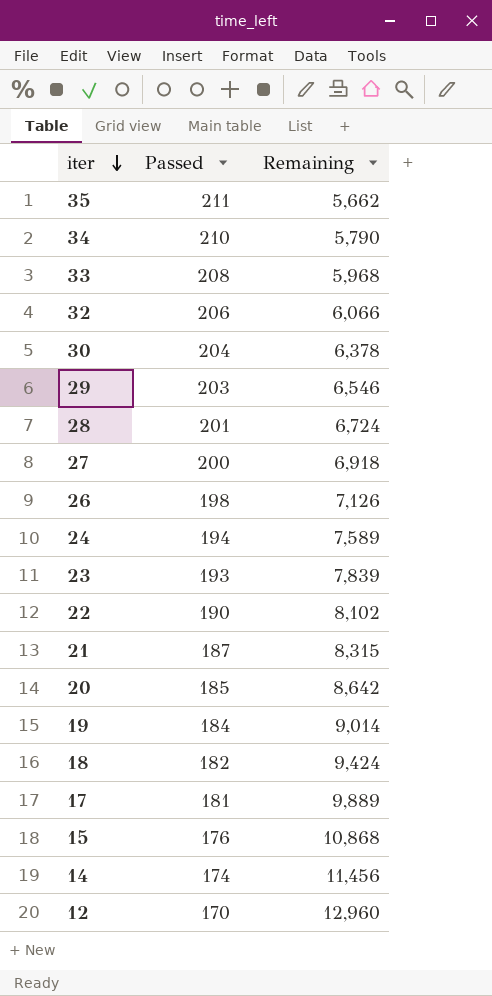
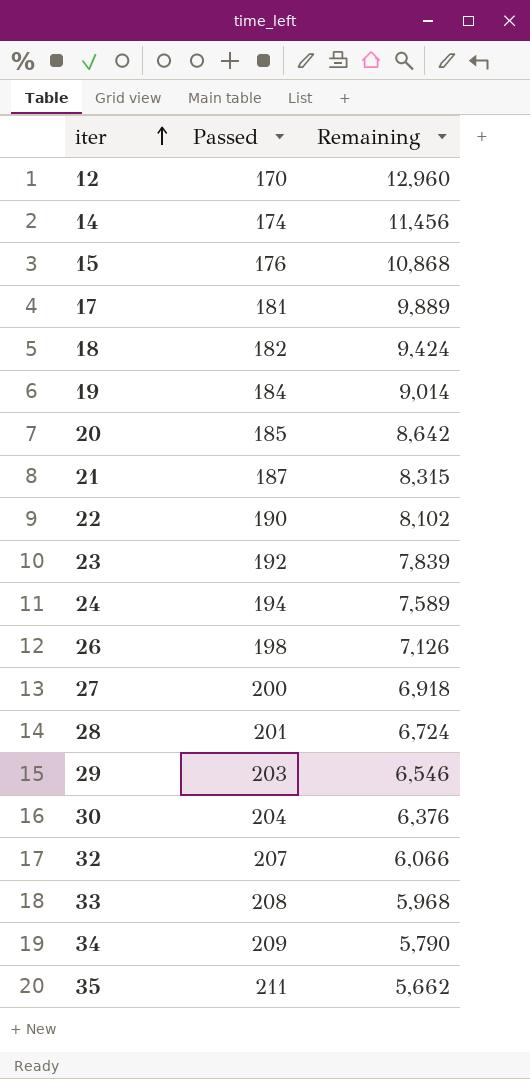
row order: iter descending -> iter ascending
23 | Passed: 193 -> 192
30 | Remaining: 6,378 -> 6,376
32 | Passed: 206 -> 207
34 | Passed: 210 -> 209

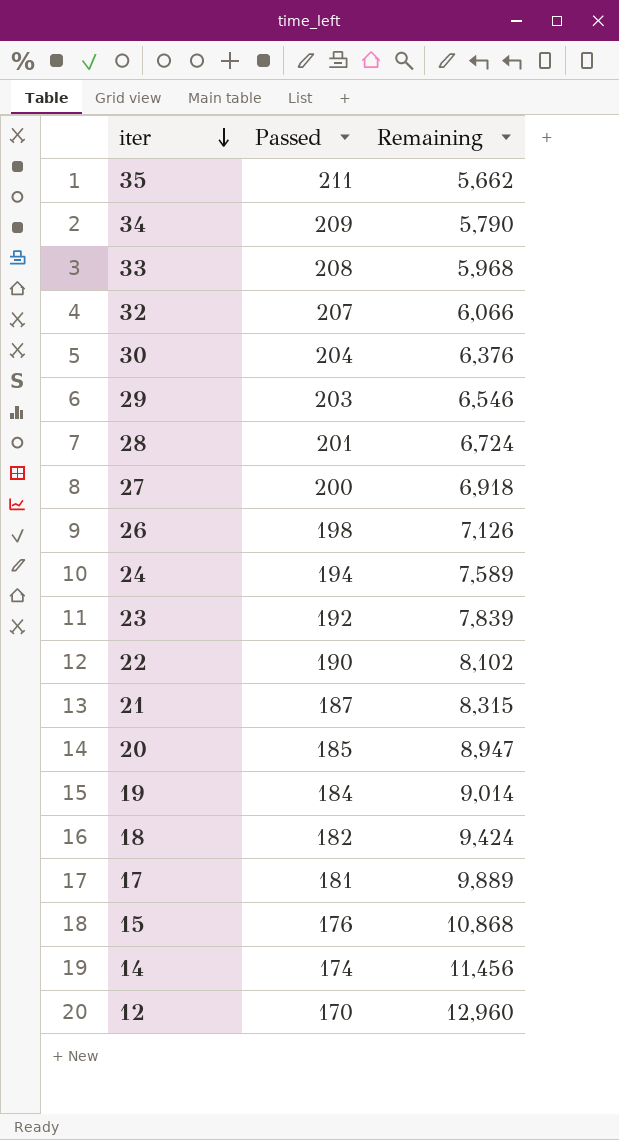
row order: iter ascending -> iter descending
20 | Remaining: 8,642 -> 8,947

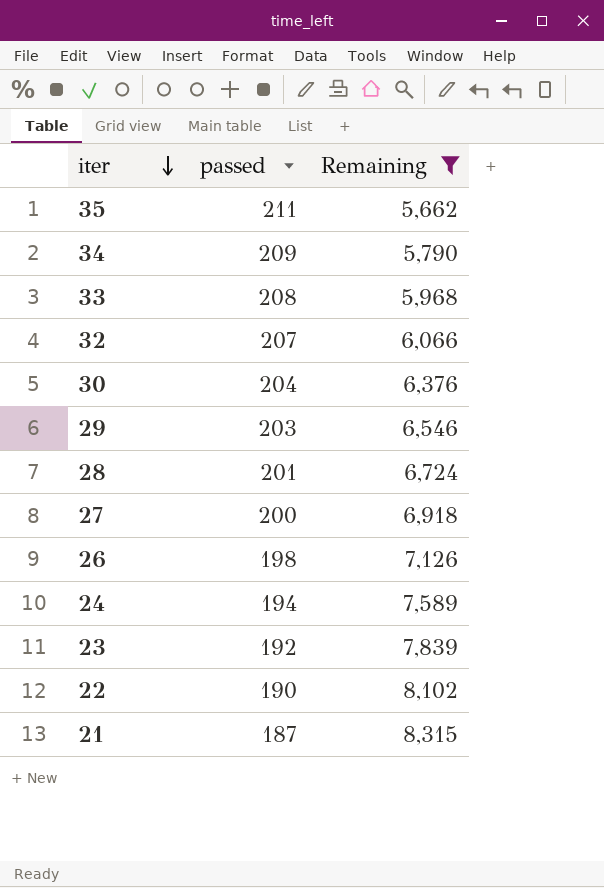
filter: none -> Remaining <= 8,315
column name: Passed -> passed

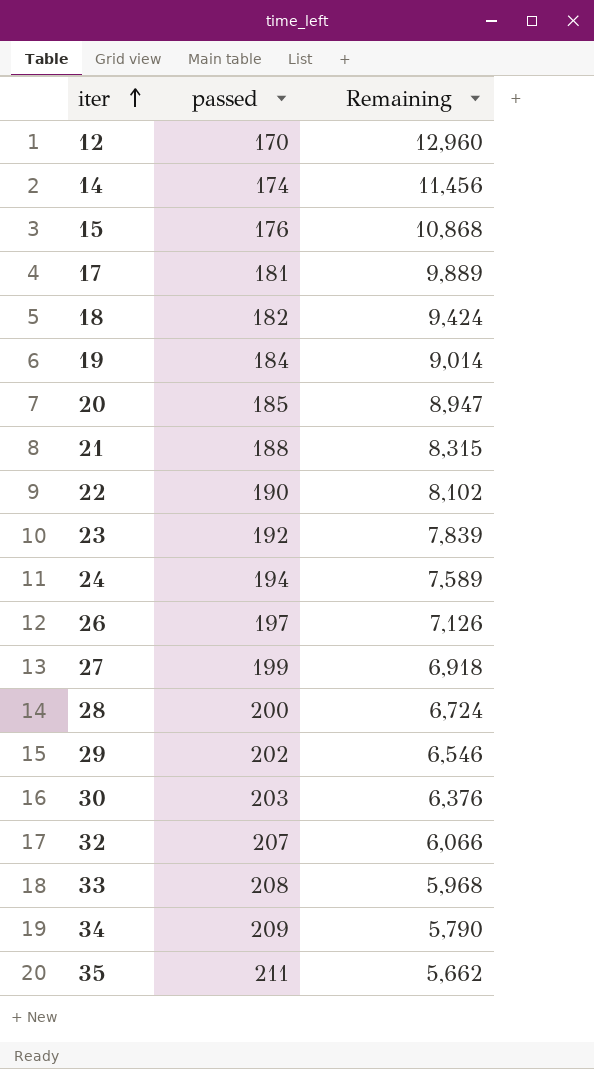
filter: Remaining <= 8,315 -> none
row order: iter descending -> iter ascending
21 | passed: 187 -> 188
26 | passed: 198 -> 197
27 | passed: 200 -> 199
28 | passed: 201 -> 200
29 | passed: 203 -> 202
30 | passed: 204 -> 203

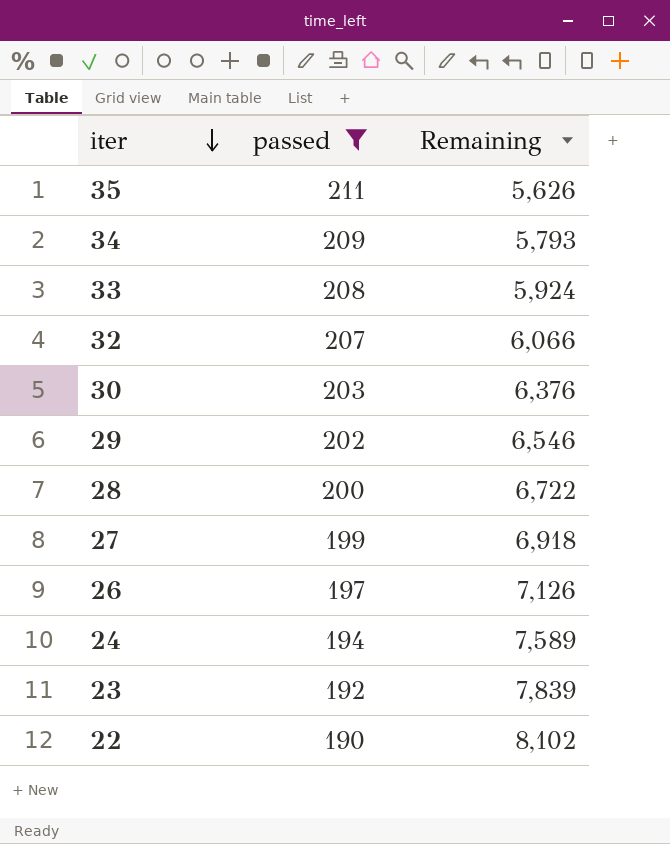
filter: none -> passed >= 190
row order: iter ascending -> iter descending
35 | Remaining: 5,662 -> 5,626
34 | Remaining: 5,790 -> 5,793
33 | Remaining: 5,968 -> 5,924
28 | Remaining: 6,724 -> 6,722

